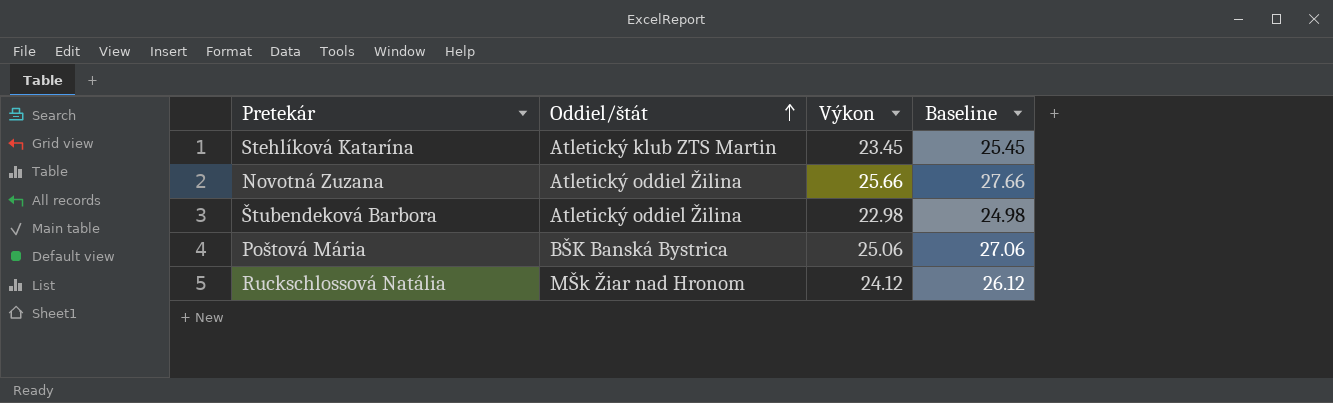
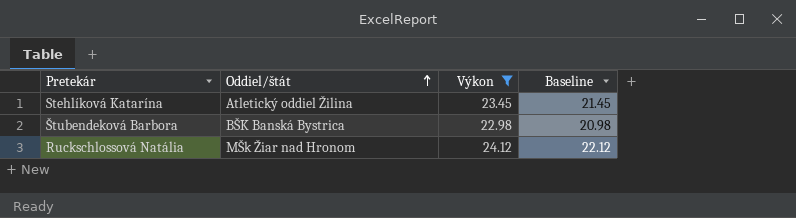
filter: none -> Výkon <= 24.12
column Baseline | formula: [Výkon] + 2 -> [Výkon] - 2
Stehlíková Katarína | Oddiel/štát: Atletický klub ZTS Martin -> Atletický oddiel Žilina
Štubendeková Barbora | Oddiel/štát: Atletický oddiel Žilina -> BŠK Banská Bystrica

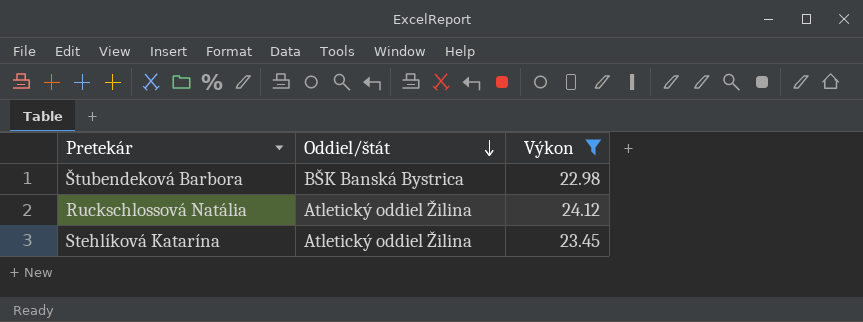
row order: Oddiel/štát ascending -> Oddiel/štát descending
column Baseline | formula: [Výkon] - 2 -> none
Ruckschlossová Natália | Oddiel/štát: MŠk Žiar nad Hronom -> Atletický oddiel Žilina

